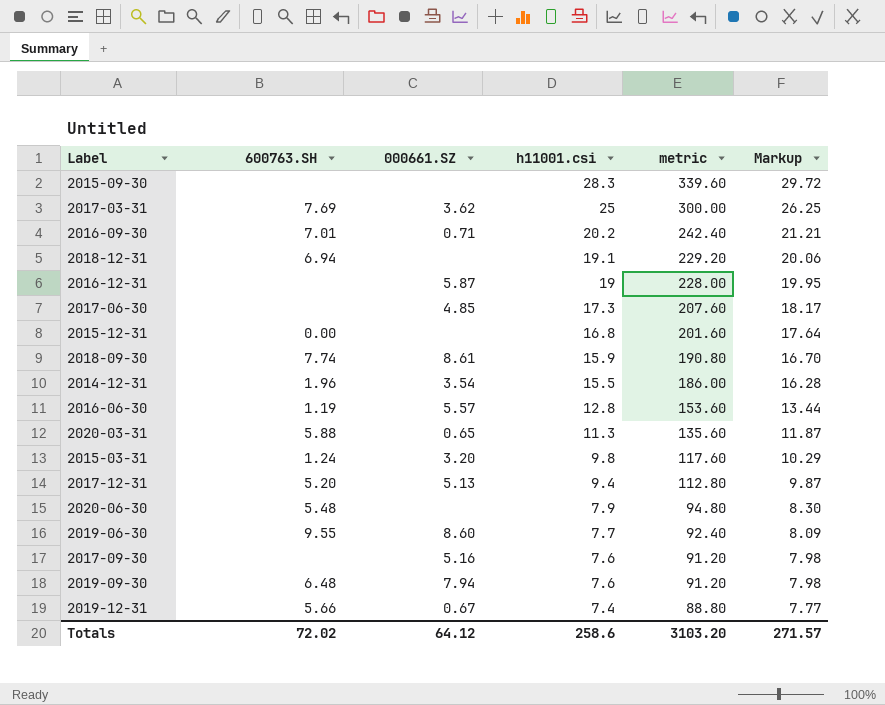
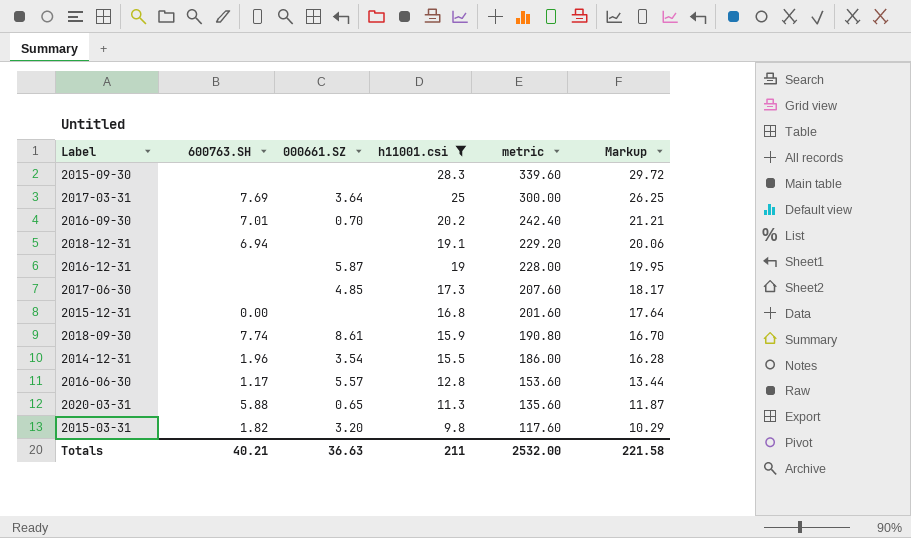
filter: none -> h11001.csi >= 9.8
2017-03-31 | 000661.SZ: 3.62 -> 3.64
2016-09-30 | 000661.SZ: 0.71 -> 0.70
2016-06-30 | 600763.SH: 1.19 -> 1.17
2015-03-31 | 600763.SH: 1.24 -> 1.82
Totals | 600763.SH: 72.02 -> 40.21
Totals | 000661.SZ: 64.12 -> 36.63
Totals | h11001.csi: 258.6 -> 211
Totals | metric: 3103.20 -> 2532.00
Totals | Markup: 271.57 -> 221.58

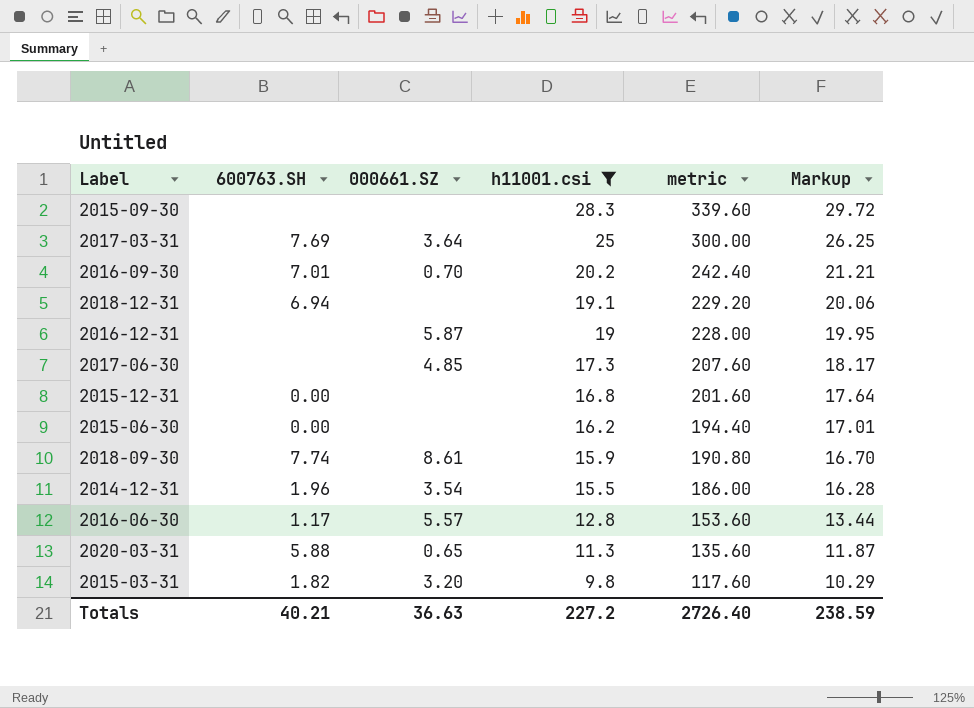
row 2015-06-30: none -> 0.00 | none | 16.2 | 194.40 | 17.01
Totals | h11001.csi: 211 -> 227.2
Totals | metric: 2532.00 -> 2726.40
Totals | Markup: 221.58 -> 238.59

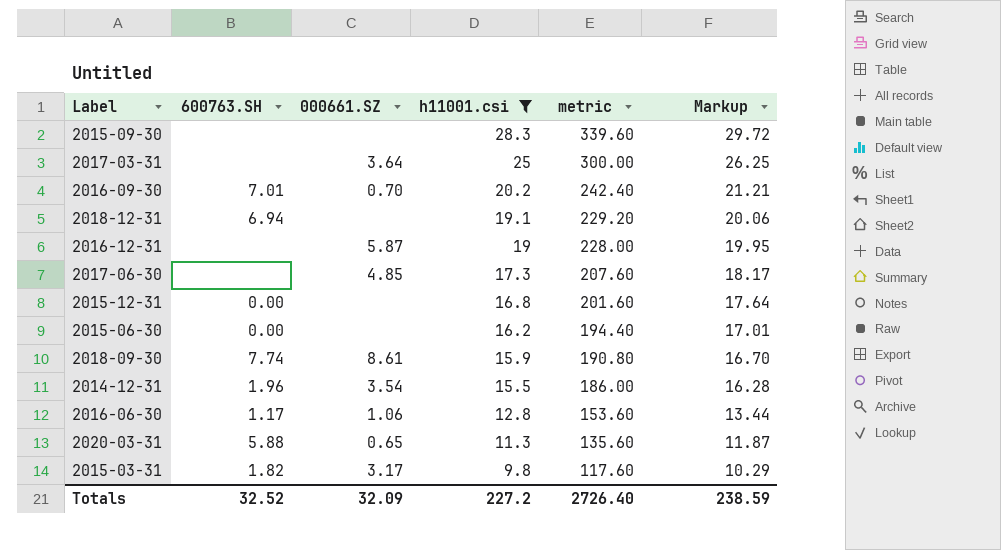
2017-03-31 | 600763.SH: 7.69 -> none
2016-06-30 | 000661.SZ: 5.57 -> 1.06
2015-03-31 | 000661.SZ: 3.20 -> 3.17
Totals | 600763.SH: 40.21 -> 32.52
Totals | 000661.SZ: 36.63 -> 32.09

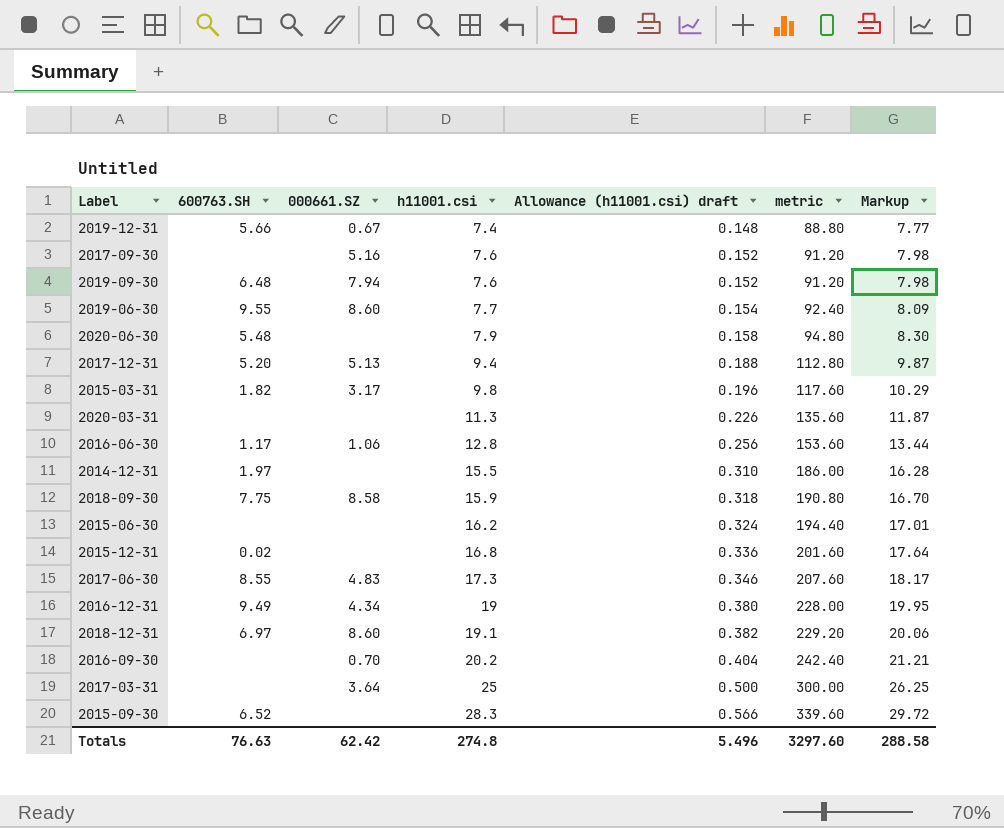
filter: h11001.csi >= 9.8 -> none
row order: h11001.csi descending -> h11001.csi ascending
column Allowance (h11001.csi) draft | formula: none -> [h11001.csi] * 0.02
2020-03-31 | 600763.SH: 5.88 -> none
2020-03-31 | 000661.SZ: 0.65 -> none
2014-12-31 | 600763.SH: 1.96 -> 1.97
2014-12-31 | 000661.SZ: 3.54 -> none
2018-09-30 | 600763.SH: 7.74 -> 7.75
2018-09-30 | 000661.SZ: 8.61 -> 8.58
2015-06-30 | 600763.SH: 0.00 -> none
2015-12-31 | 600763.SH: 0.00 -> 0.02
2017-06-30 | 600763.SH: none -> 8.55
2017-06-30 | 000661.SZ: 4.85 -> 4.83
2016-12-31 | 600763.SH: none -> 9.49
2016-12-31 | 000661.SZ: 5.87 -> 4.34
2018-12-31 | 600763.SH: 6.94 -> 6.97
2018-12-31 | 000661.SZ: none -> 8.60
2016-09-30 | 600763.SH: 7.01 -> none
2015-09-30 | 600763.SH: none -> 6.52
Totals | 600763.SH: 32.52 -> 76.63
Totals | 000661.SZ: 32.09 -> 62.42
Totals | h11001.csi: 227.2 -> 274.8
Totals | metric: 2726.40 -> 3297.60
Totals | Markup: 238.59 -> 288.58

